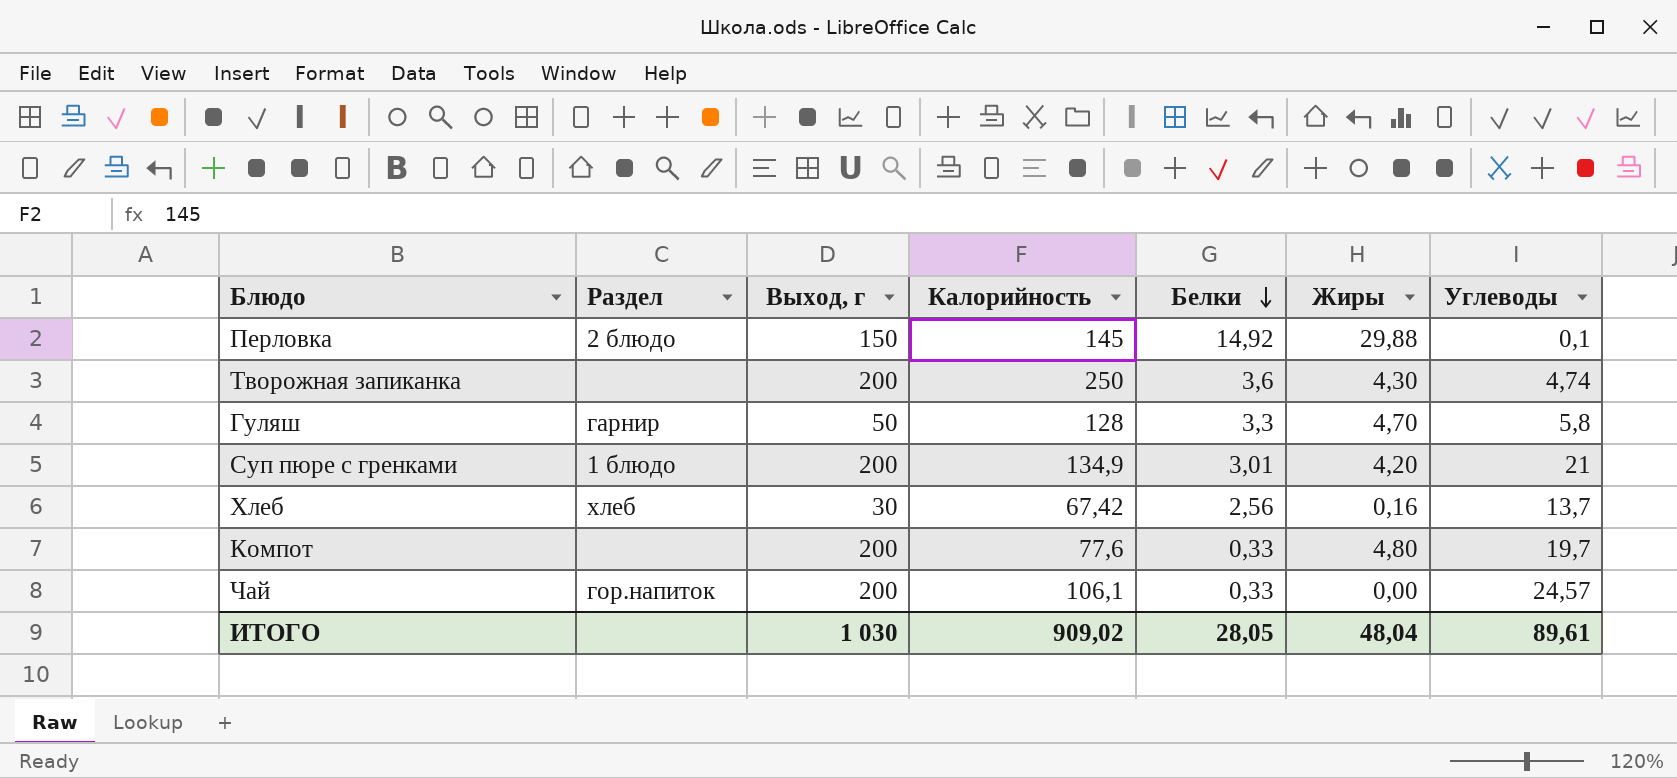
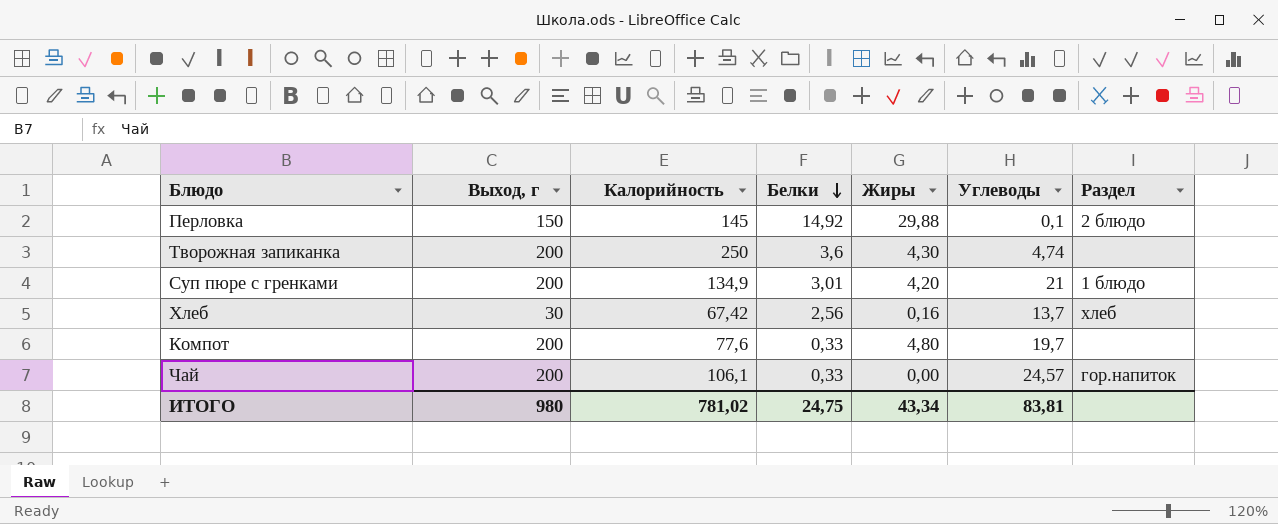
column Раздел | position: 2 -> 7
row Гуляш: гарнир | 50 | 128 | 3,3 | 4,70 | 5,8 -> none
ИТОГО | Выход, г: 1 030 -> 980
ИТОГО | Калорийность: 909,02 -> 781,02
ИТОГО | Белки: 28,05 -> 24,75
ИТОГО | Жиры: 48,04 -> 43,34
ИТОГО | Углеводы: 89,61 -> 83,81

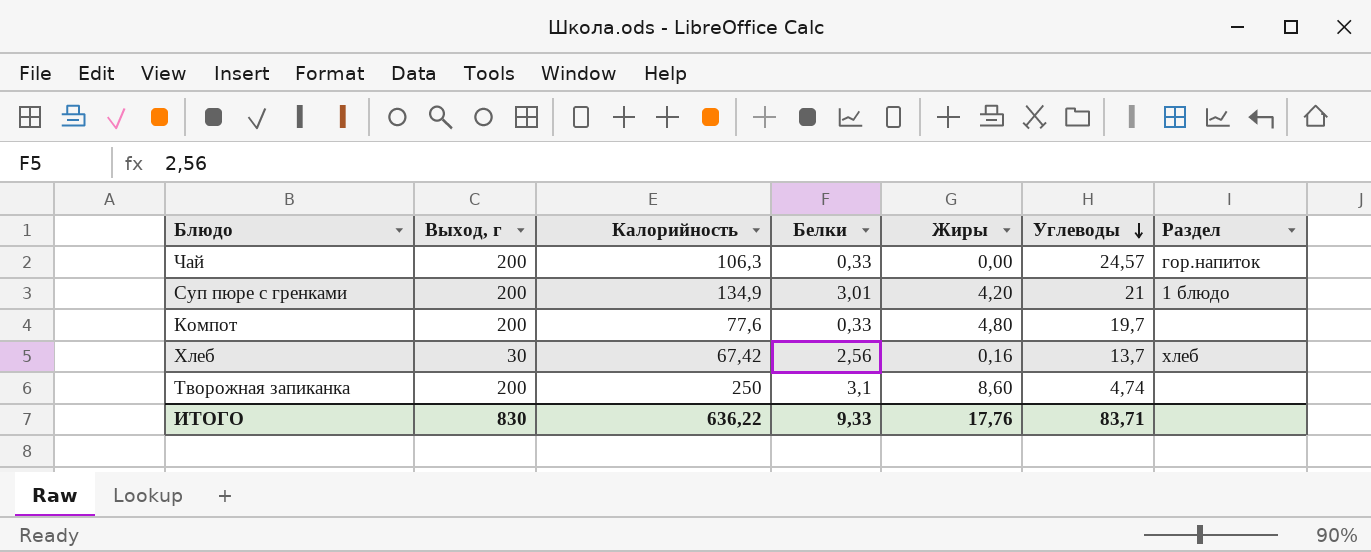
row order: Белки descending -> Углеводы descending
row Перловка: 150 | 145 | 14,92 | 29,88 | 0,1 | 2 блюдо -> none
Чай | Калорийность: 106,1 -> 106,3
Творожная запиканка | Белки: 3,6 -> 3,1
Творожная запиканка | Жиры: 4,30 -> 8,60
ИТОГО | Выход, г: 980 -> 830
ИТОГО | Калорийность: 781,02 -> 636,22
ИТОГО | Белки: 24,75 -> 9,33
ИТОГО | Жиры: 43,34 -> 17,76
ИТОГО | Углеводы: 83,81 -> 83,71

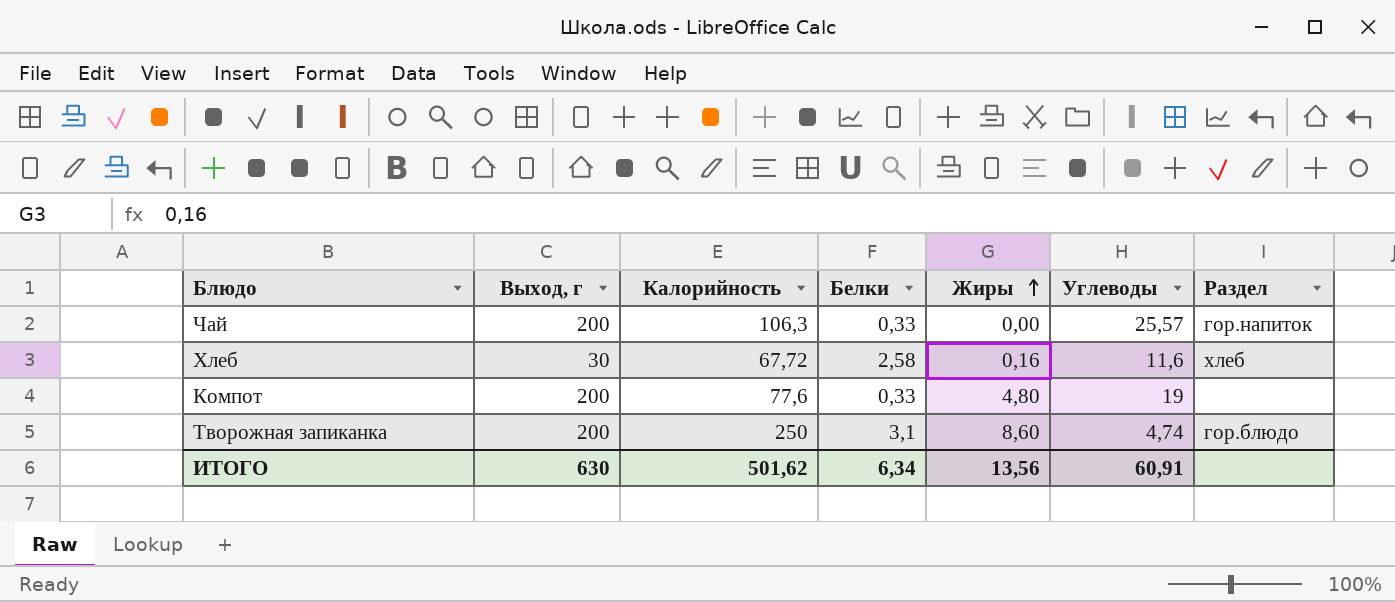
row order: Углеводы descending -> Жиры ascending
row Суп пюре с гренками: 200 | 134,9 | 3,01 | 4,20 | 21 | 1 блюдо -> none
Чай | Углеводы: 24,57 -> 25,57
Хлеб | Калорийность: 67,42 -> 67,72
Хлеб | Белки: 2,56 -> 2,58
Хлеб | Углеводы: 13,7 -> 11,6
Компот | Углеводы: 19,7 -> 19
Творожная запиканка | Раздел: none -> гор.блюдо
ИТОГО | Выход, г: 830 -> 630
ИТОГО | Калорийность: 636,22 -> 501,62
ИТОГО | Белки: 9,33 -> 6,34
ИТОГО | Жиры: 17,76 -> 13,56
ИТОГО | Углеводы: 83,71 -> 60,91

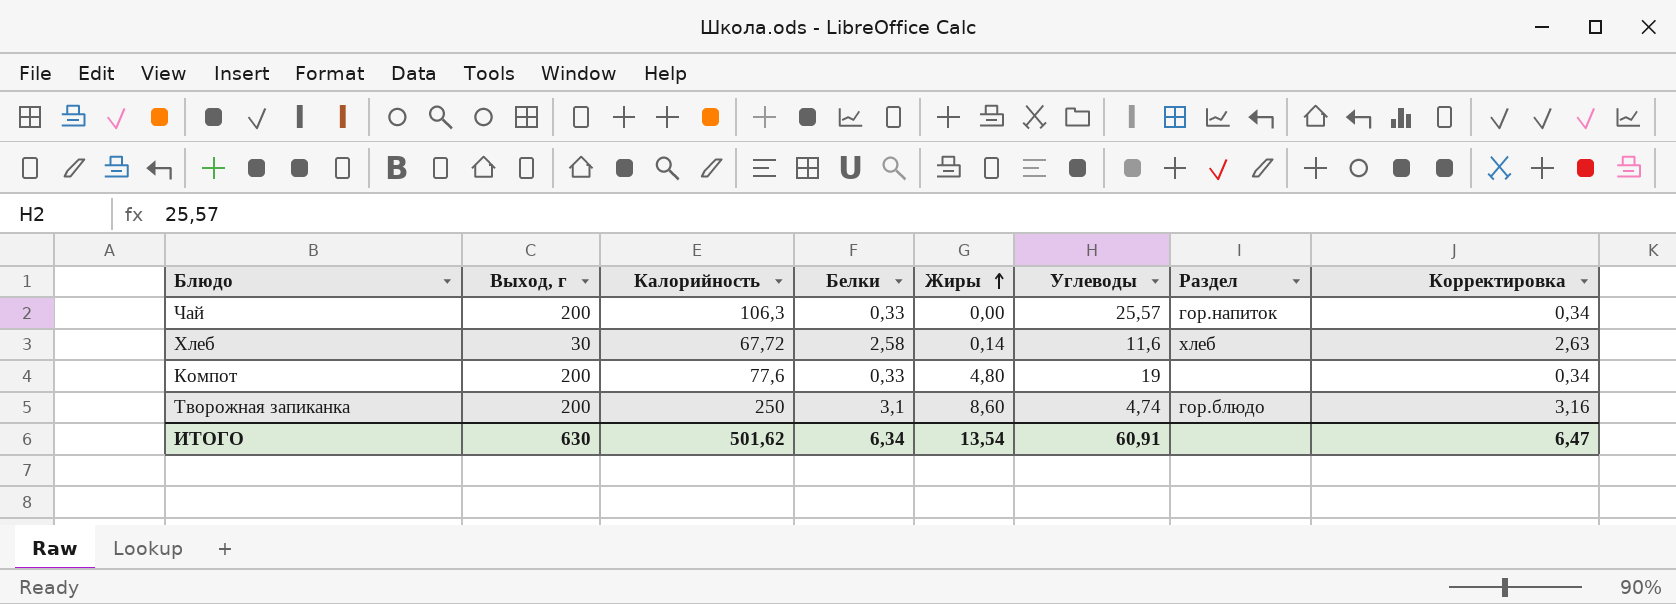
column Корректировка | formula: none -> [Белки] * 1,02
Хлеб | Жиры: 0,16 -> 0,14
ИТОГО | Жиры: 13,56 -> 13,54

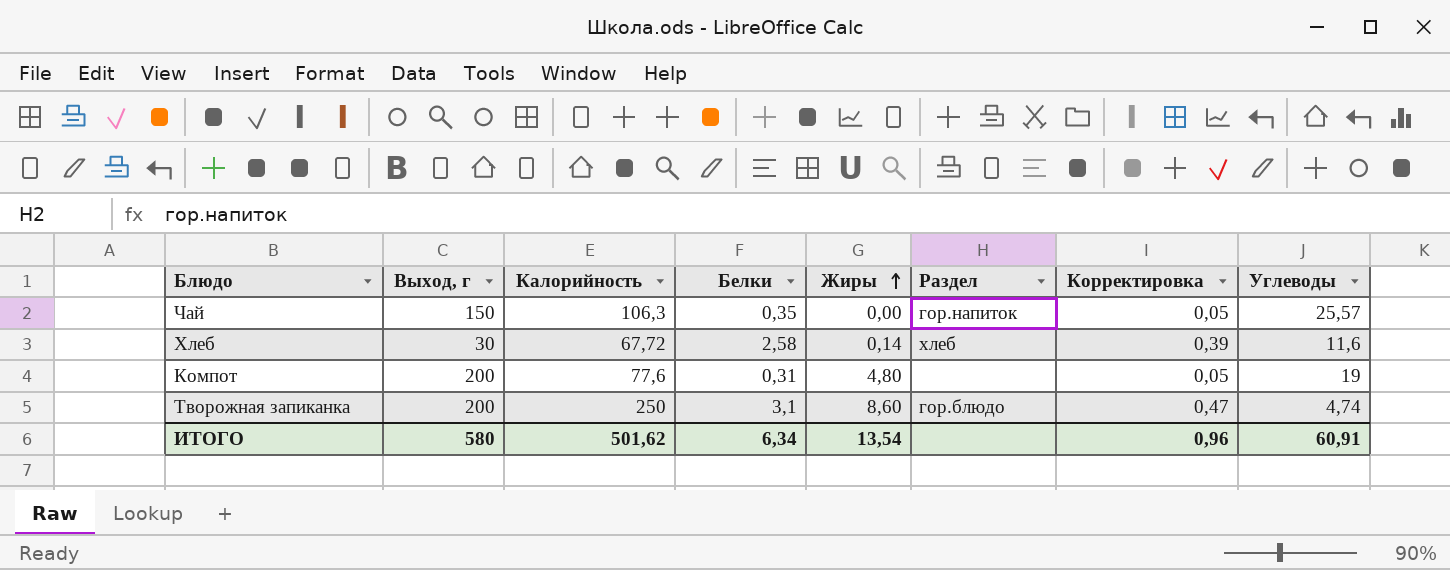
column Корректировка | formula: [Белки] * 1,02 -> [Белки] * 0,15
column Углеводы | position: 6 -> 8
Чай | Выход, г: 200 -> 150
Чай | Белки: 0,33 -> 0,35
Компот | Белки: 0,33 -> 0,31
ИТОГО | Выход, г: 630 -> 580
ИТОГО | Корректировка: 6,47 -> 0,96

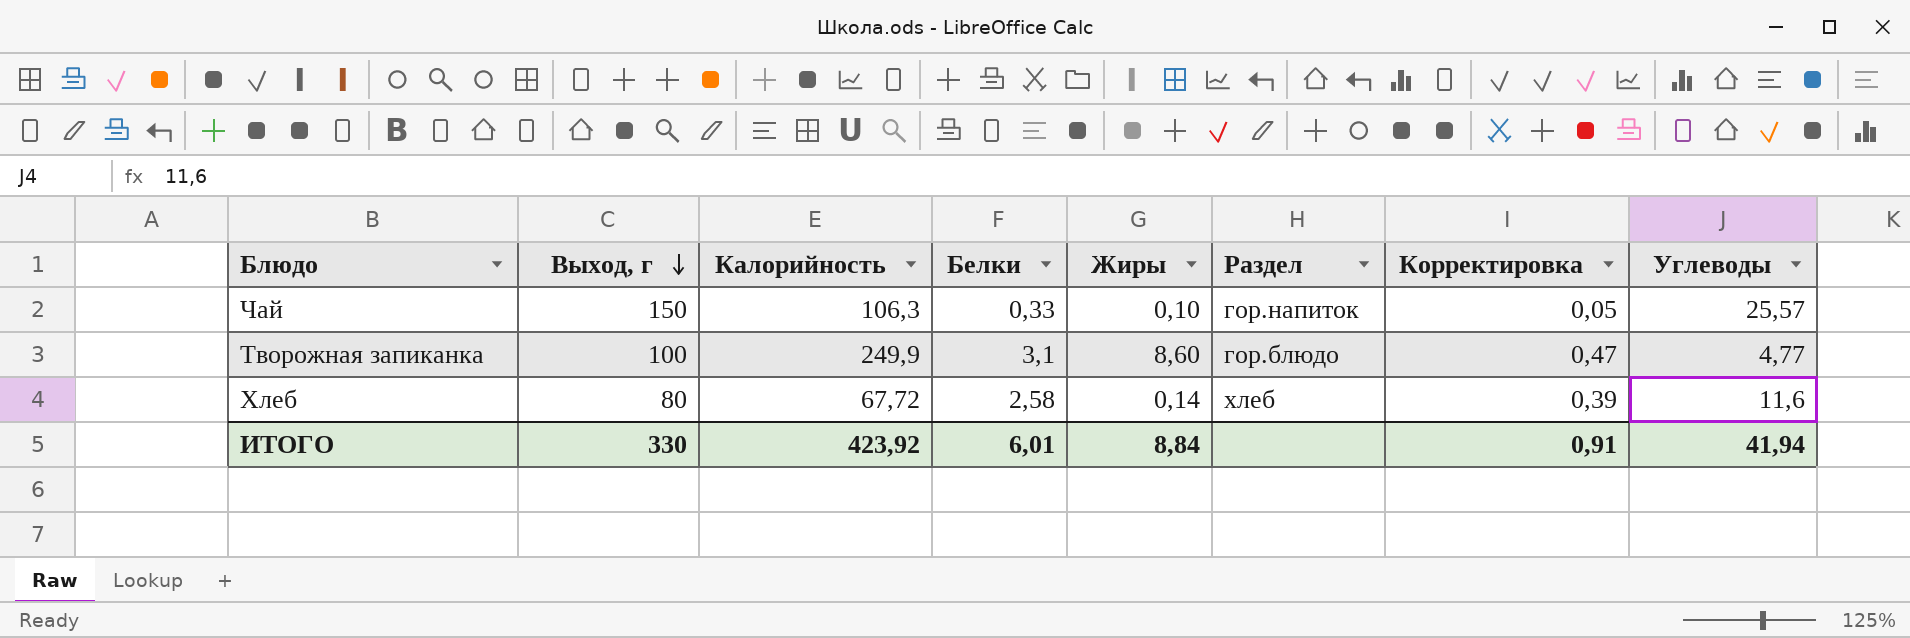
row order: Жиры ascending -> Выход, г descending
row Компот: 200 | 77,6 | 0,31 | 4,80 | none | 0,05 | 19 -> none
Чай | Белки: 0,35 -> 0,33
Чай | Жиры: 0,00 -> 0,10
Творожная запиканка | Выход, г: 200 -> 100
Творожная запиканка | Калорийность: 250 -> 249,9
Творожная запиканка | Углеводы: 4,74 -> 4,77
Хлеб | Выход, г: 30 -> 80
ИТОГО | Выход, г: 580 -> 330
ИТОГО | Калорийность: 501,62 -> 423,92
ИТОГО | Белки: 6,34 -> 6,01
ИТОГО | Жиры: 13,54 -> 8,84
ИТОГО | Корректировка: 0,96 -> 0,91
ИТОГО | Углеводы: 60,91 -> 41,94

